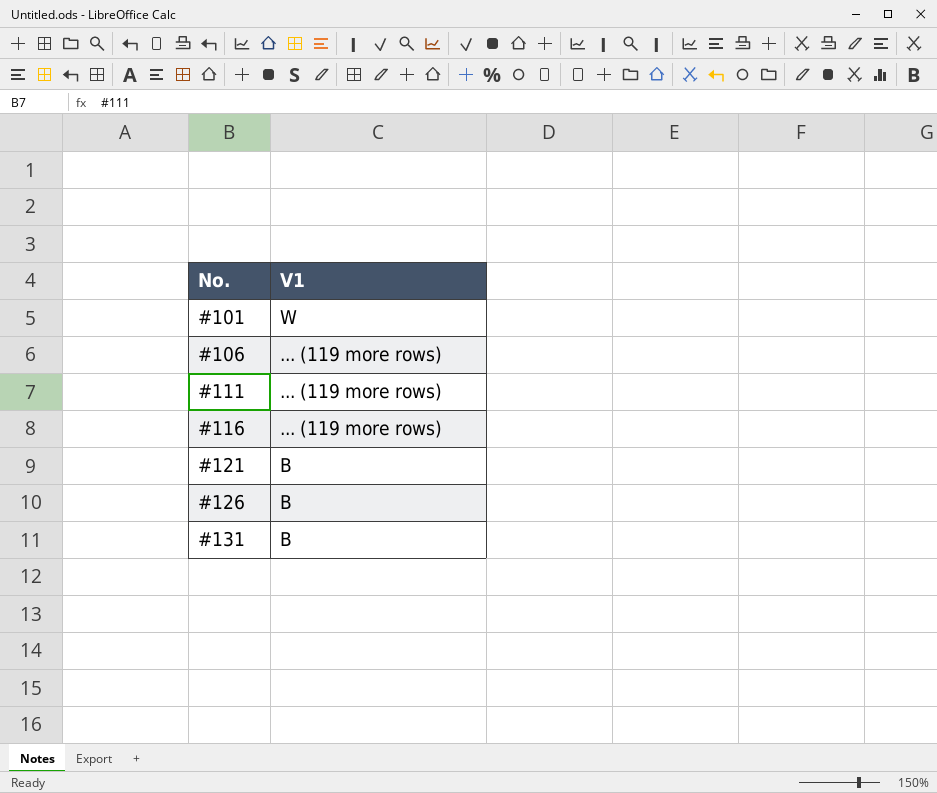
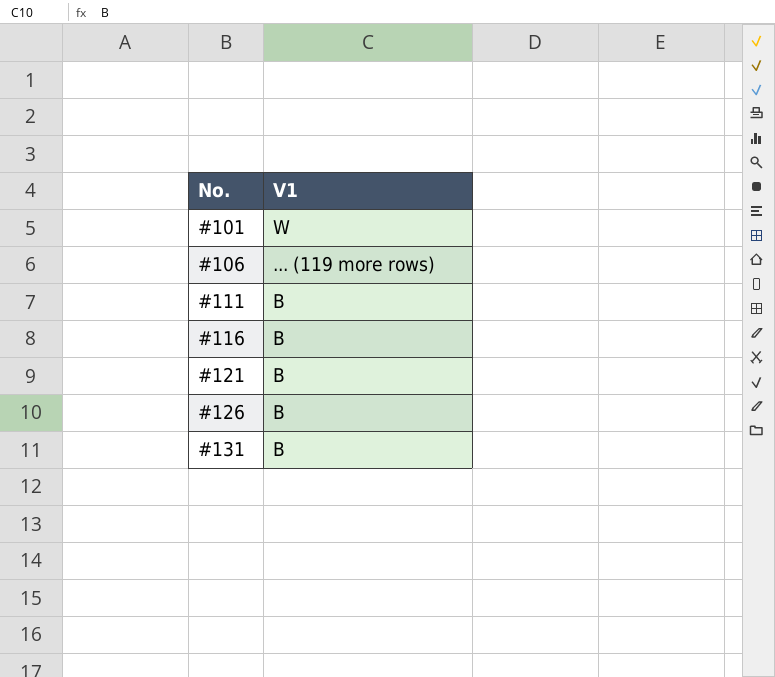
#111 | V1: ... (119 more rows) -> B
#116 | V1: ... (119 more rows) -> B

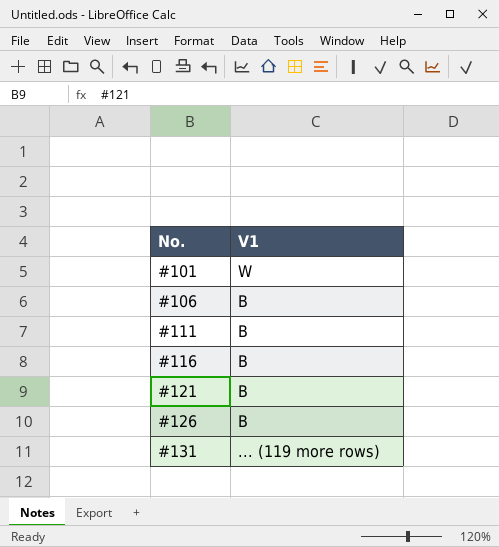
#106 | V1: ... (119 more rows) -> B
#131 | V1: B -> ... (119 more rows)

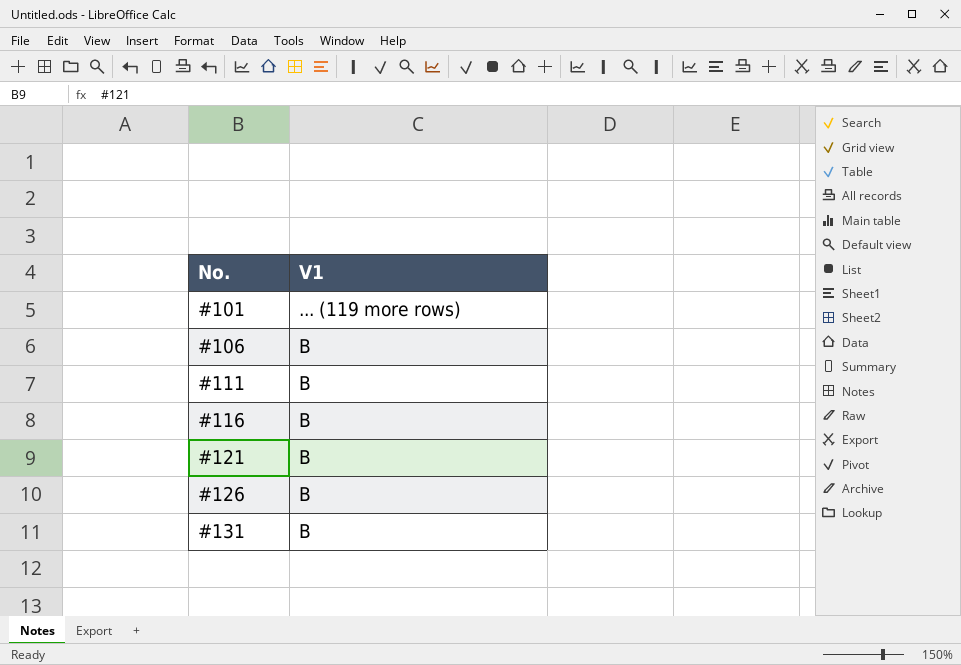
#101 | V1: W -> ... (119 more rows)
#131 | V1: ... (119 more rows) -> B

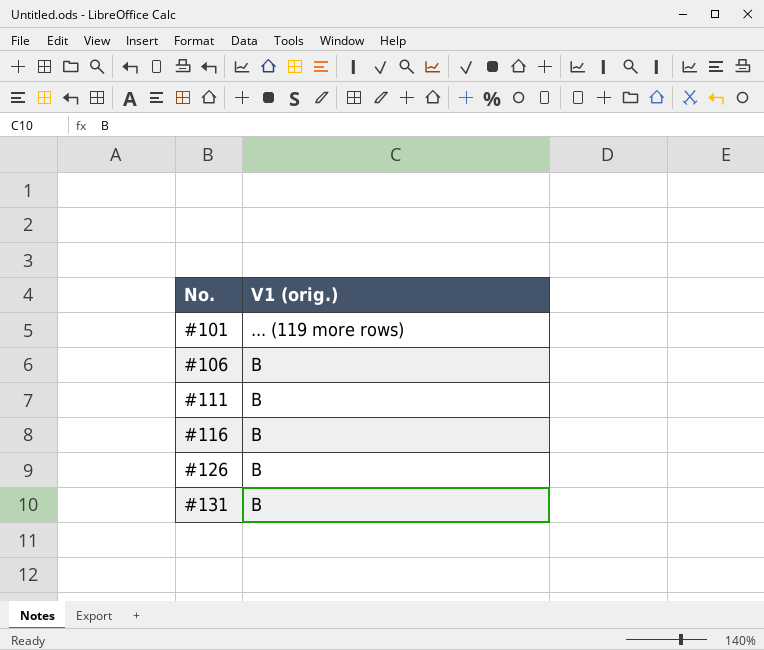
column name: V1 -> V1 (orig.)
row #121: B -> none

